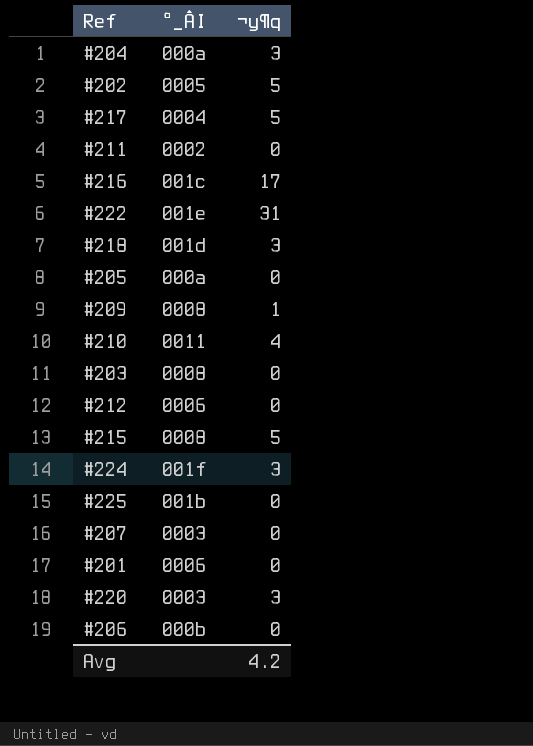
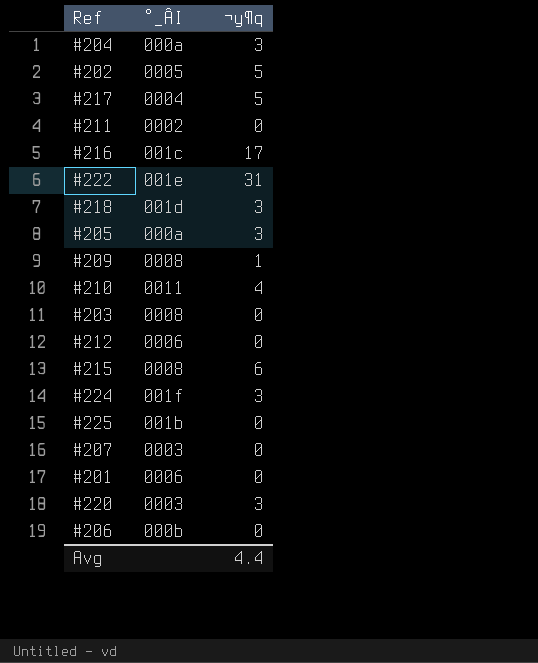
#205 | ¬y¶q: 0 -> 3
#215 | ¬y¶q: 5 -> 6
Avg | ¬y¶q: 4.2 -> 4.4

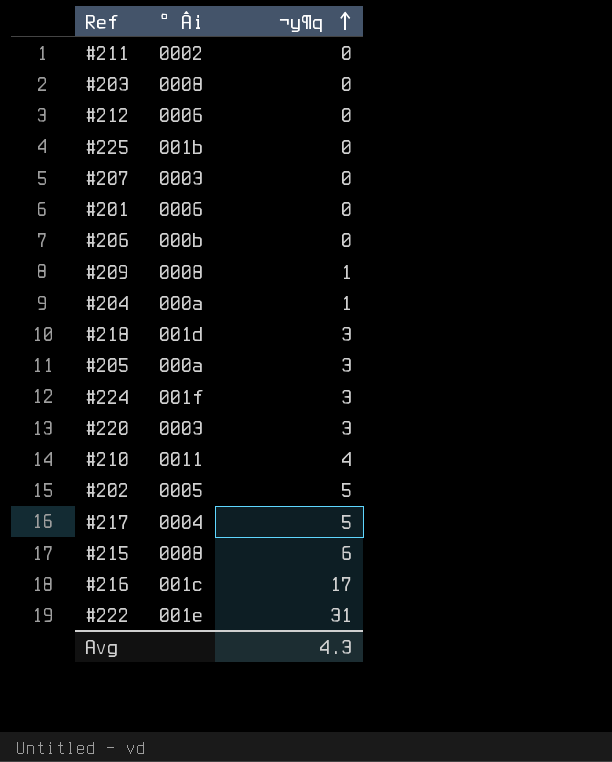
row order: none -> ¬y¶q ascending
column name: °_ÂI -> ° Âi
#204 | ¬y¶q: 3 -> 1
Avg | ¬y¶q: 4.4 -> 4.3

